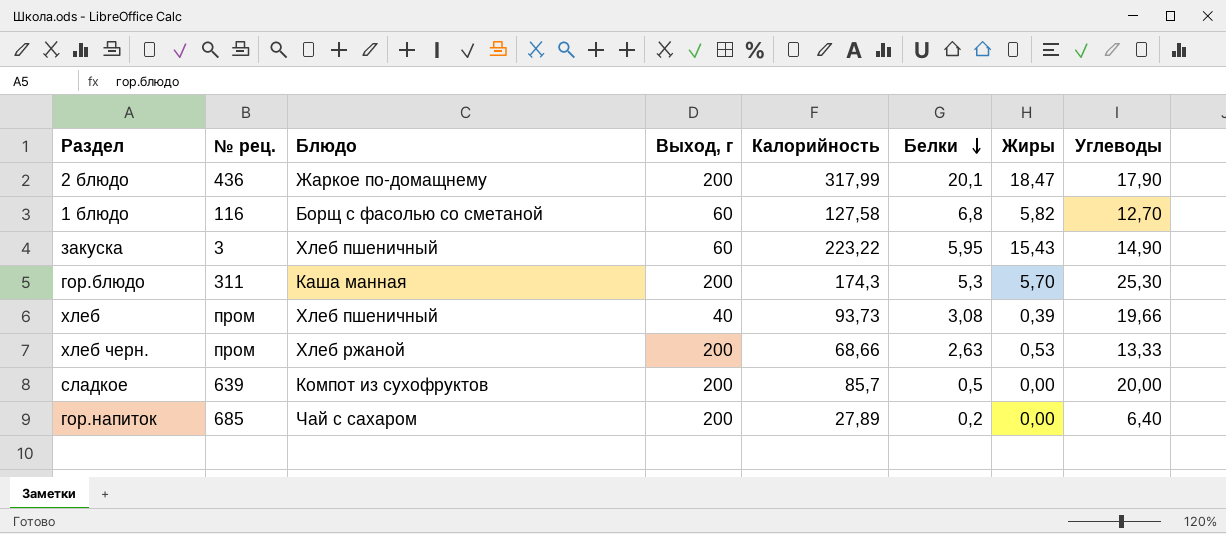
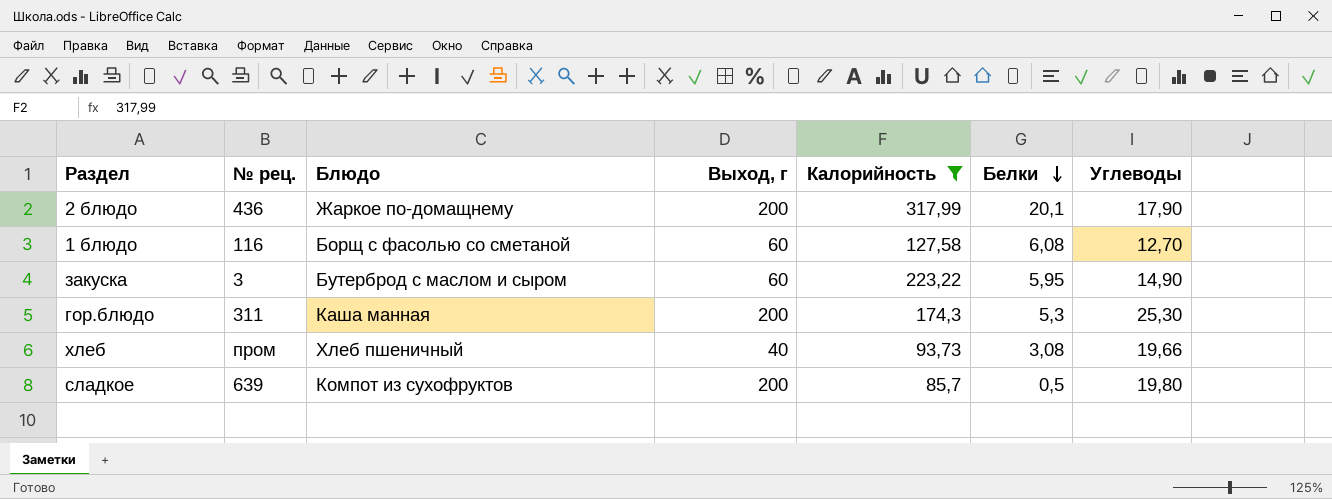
filter: none -> Калорийность >= 85,7
column Жиры | position: 7 -> none
1 блюдо | Белки: 6,8 -> 6,08
закуска | Блюдо: Хлеб пшеничный -> Бутерброд с маслом и сыром
сладкое | Углеводы: 20,00 -> 19,80

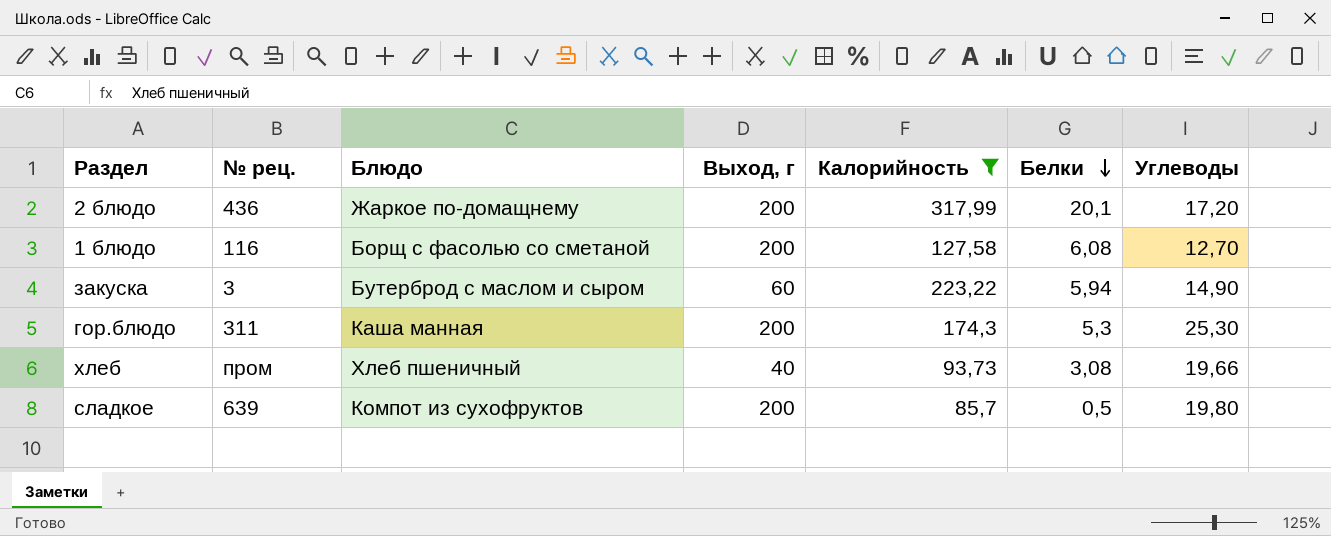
2 блюдо | Углеводы: 17,90 -> 17,20
1 блюдо | Выход, г: 60 -> 200
закуска | Белки: 5,95 -> 5,94

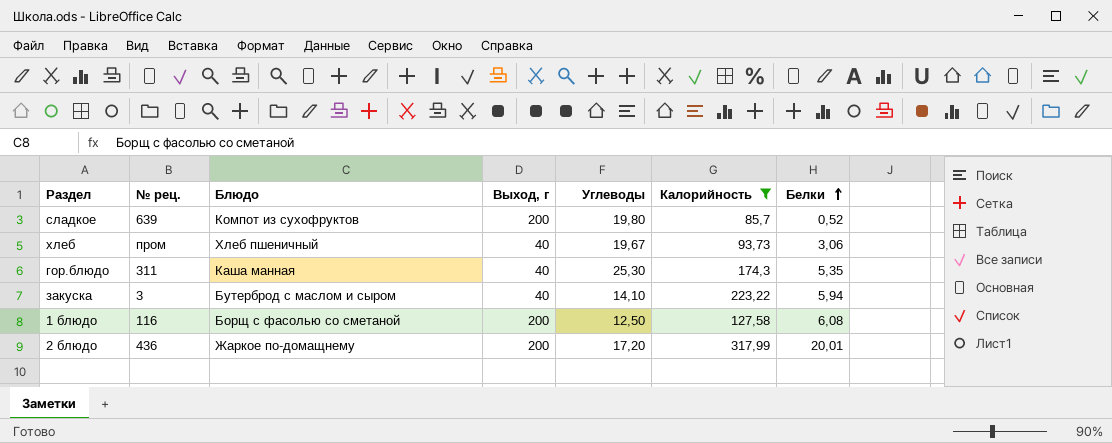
row order: Белки descending -> Белки ascending
column Углеводы | position: 7 -> 5
сладкое | Белки: 0,5 -> 0,52
хлеб | Углеводы: 19,66 -> 19,67
хлеб | Белки: 3,08 -> 3,06
гор.блюдо | Выход, г: 200 -> 40
гор.блюдо | Белки: 5,3 -> 5,35
закуска | Выход, г: 60 -> 40
закуска | Углеводы: 14,90 -> 14,10
1 блюдо | Углеводы: 12,70 -> 12,50
2 блюдо | Белки: 20,1 -> 20,01

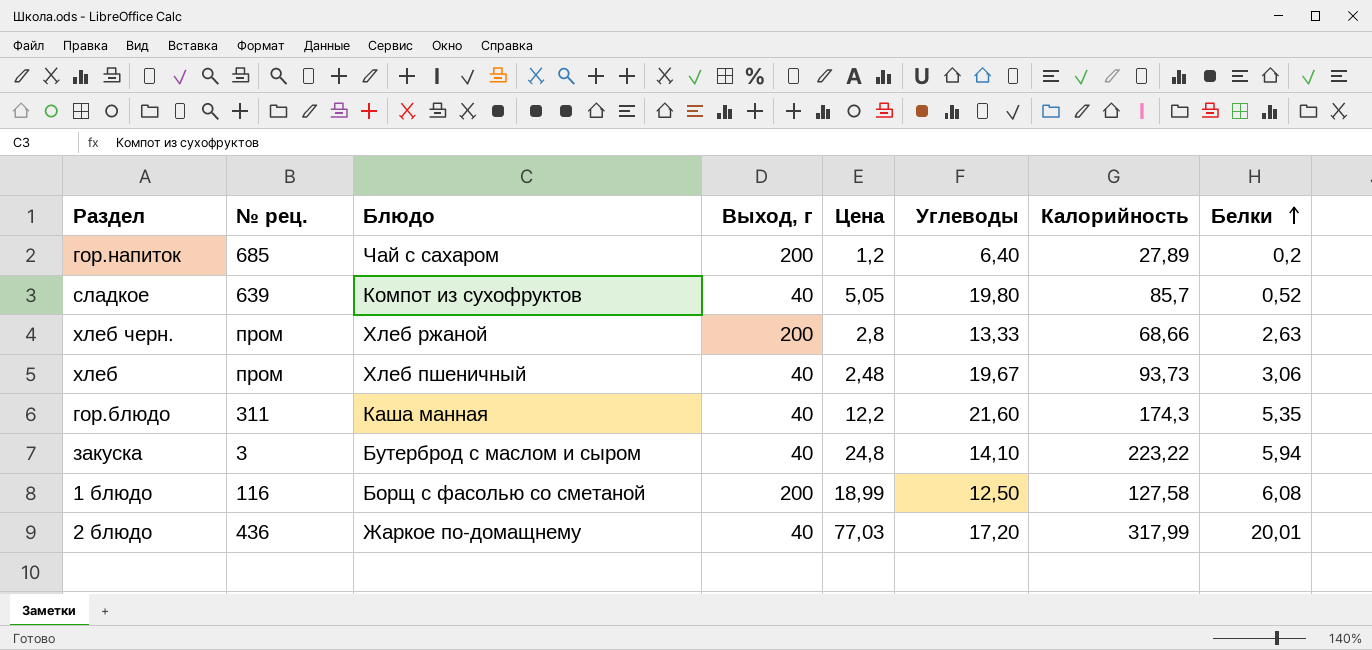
filter: Калорийность >= 85,7 -> none
column Цена | position: none -> 5
сладкое | Выход, г: 200 -> 40
гор.блюдо | Углеводы: 25,30 -> 21,60
2 блюдо | Выход, г: 200 -> 40

